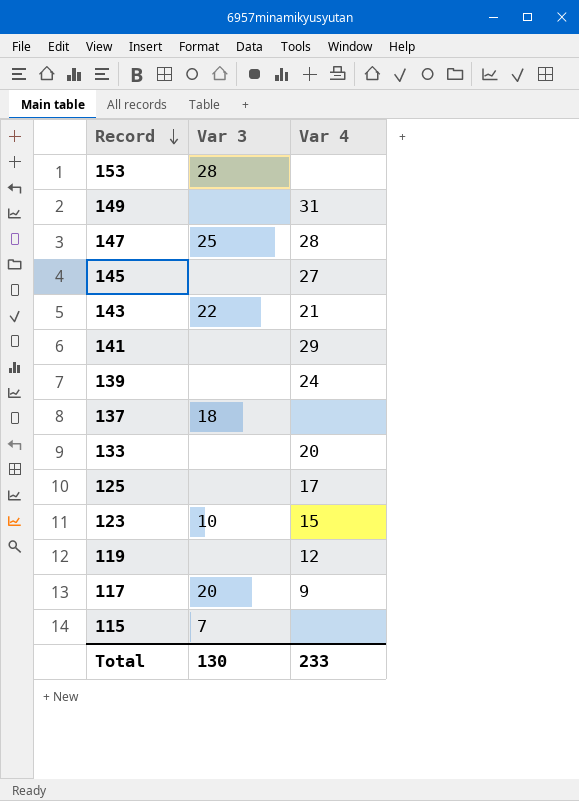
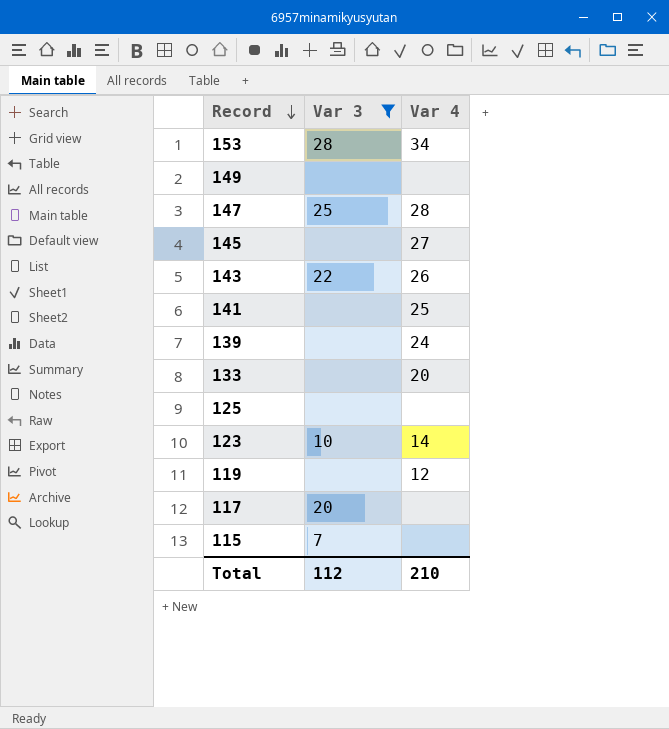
filter: none -> Var 3 != 18
153 | Var 4: none -> 34
149 | Var 4: 31 -> none
143 | Var 4: 21 -> 26
141 | Var 4: 29 -> 25
125 | Var 4: 17 -> none
123 | Var 4: 15 -> 14
117 | Var 4: 9 -> none
Total | Var 3: 130 -> 112
Total | Var 4: 233 -> 210

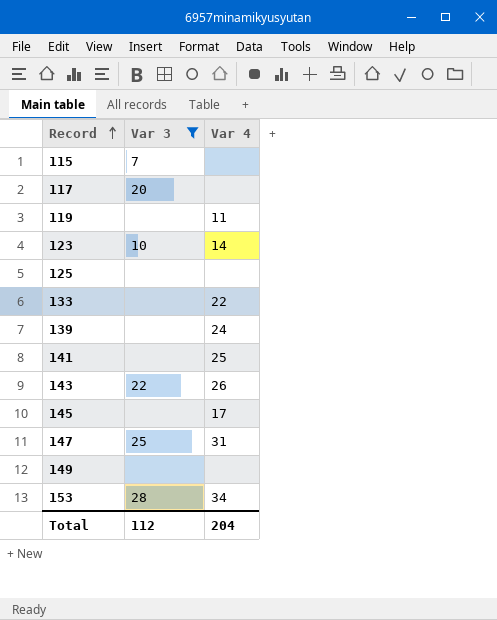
row order: Record descending -> Record ascending
119 | Var 4: 12 -> 11
133 | Var 4: 20 -> 22
145 | Var 4: 27 -> 17
147 | Var 4: 28 -> 31
Total | Var 4: 210 -> 204

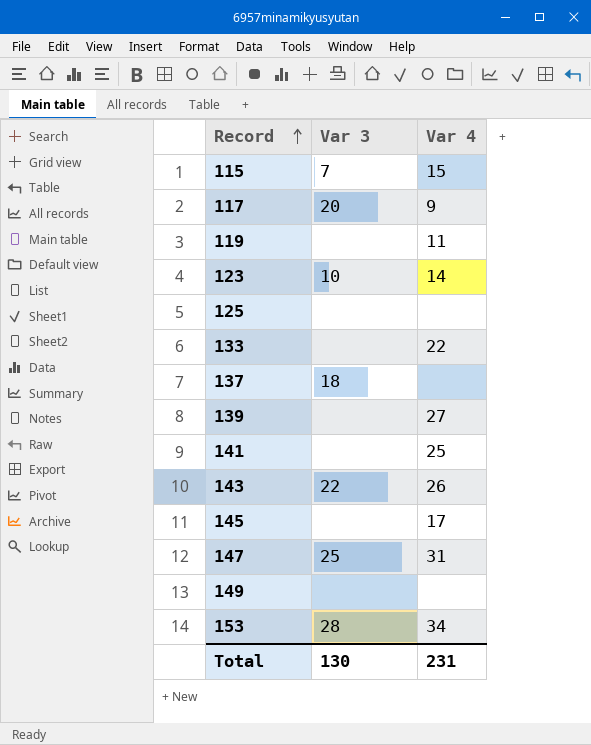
filter: Var 3 != 18 -> none
115 | Var 4: none -> 15
117 | Var 4: none -> 9
139 | Var 4: 24 -> 27
Total | Var 3: 112 -> 130
Total | Var 4: 204 -> 231

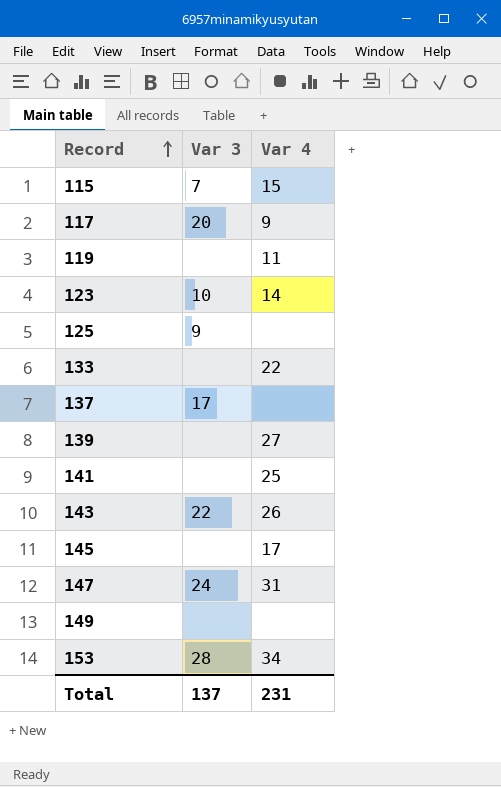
125 | Var 3: none -> 9
137 | Var 3: 18 -> 17
147 | Var 3: 25 -> 24
Total | Var 3: 130 -> 137

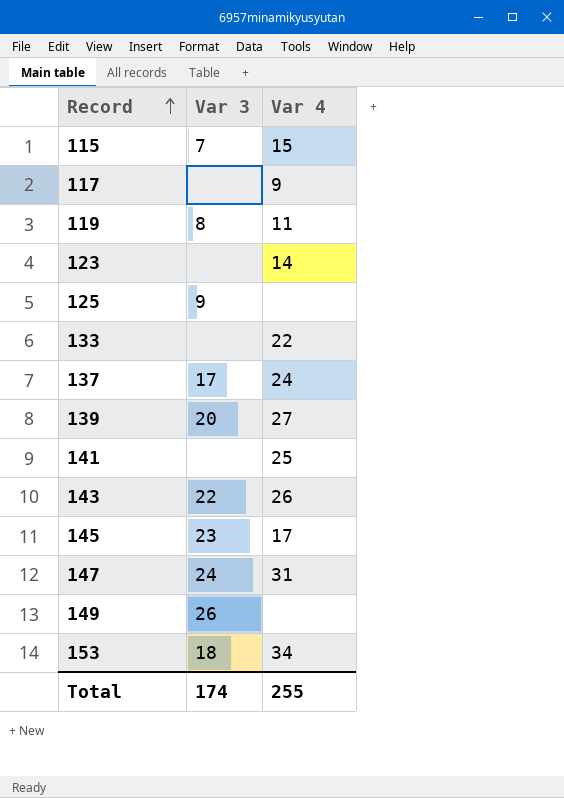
117 | Var 3: 20 -> none
119 | Var 3: none -> 8
123 | Var 3: 10 -> none
137 | Var 4: none -> 24
139 | Var 3: none -> 20
145 | Var 3: none -> 23
149 | Var 3: none -> 26
153 | Var 3: 28 -> 18
Total | Var 3: 137 -> 174
Total | Var 4: 231 -> 255

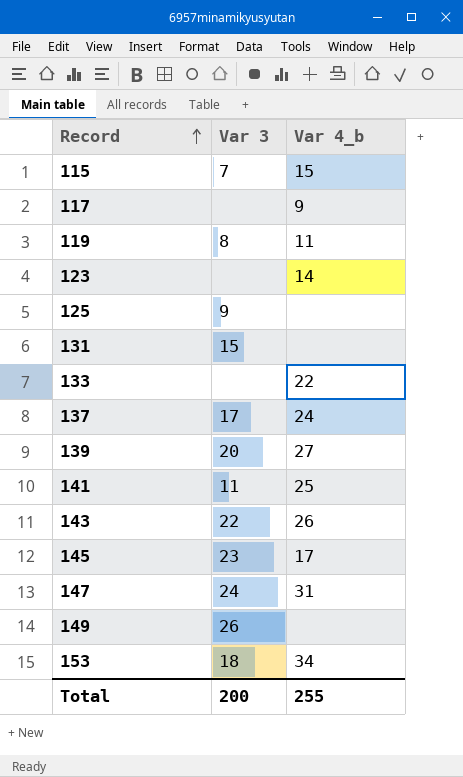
column name: Var 4 -> Var 4_b
row 131: none -> 15 | none
141 | Var 3: none -> 11
Total | Var 3: 174 -> 200

